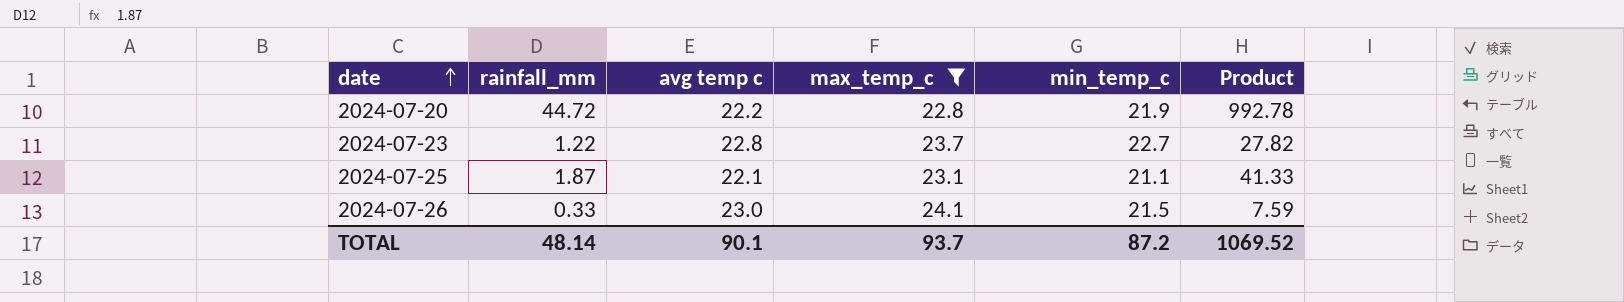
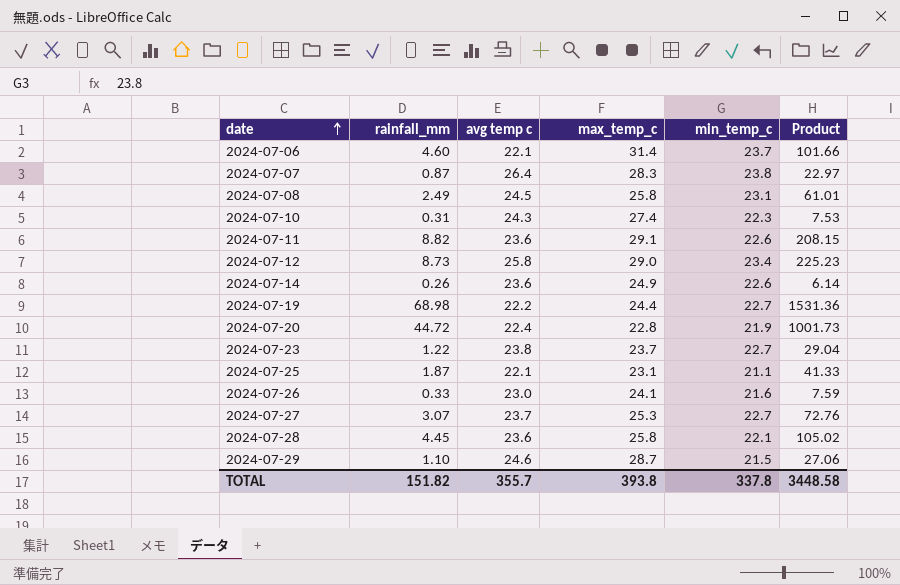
filter: max_temp_c <= 24.1 -> none
2024-07-20 | avg temp c: 22.2 -> 22.4
2024-07-20 | Product: 992.78 -> 1001.73
2024-07-23 | avg temp c: 22.8 -> 23.8
2024-07-23 | Product: 27.82 -> 29.04
2024-07-26 | min_temp_c: 21.5 -> 21.6
TOTAL | rainfall_mm: 48.14 -> 151.82
TOTAL | avg temp c: 90.1 -> 355.7
TOTAL | max_temp_c: 93.7 -> 393.8
TOTAL | min_temp_c: 87.2 -> 337.8
TOTAL | Product: 1069.52 -> 3448.58

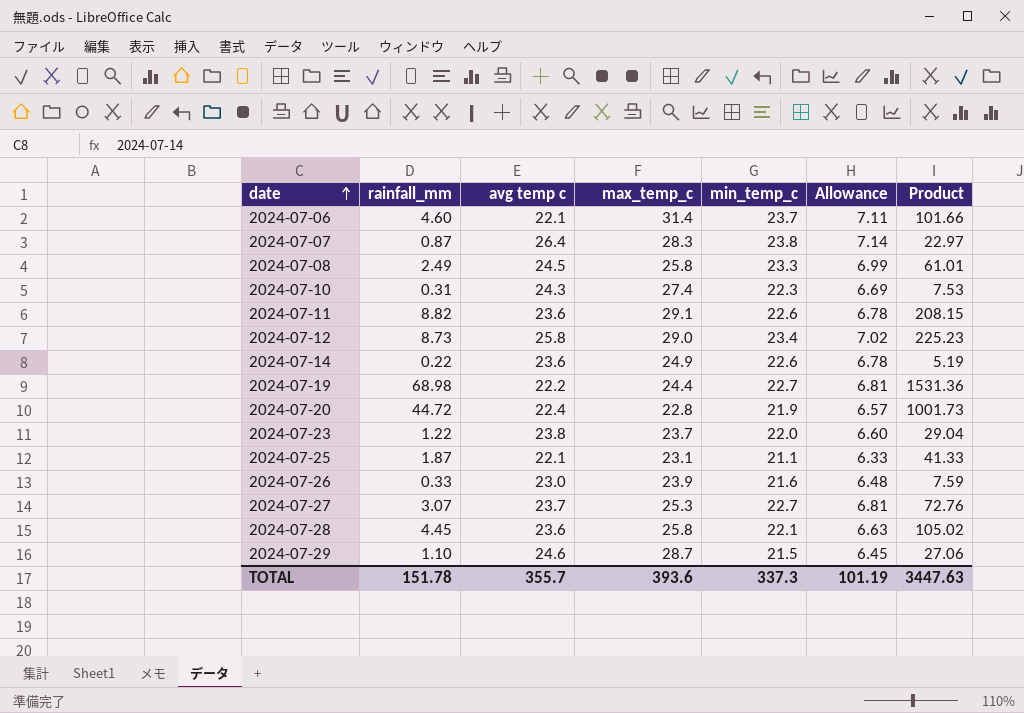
column Allowance | formula: none -> [min_temp_c] * 0.3
2024-07-08 | min_temp_c: 23.1 -> 23.3
2024-07-14 | rainfall_mm: 0.26 -> 0.22
2024-07-14 | Product: 6.14 -> 5.19
2024-07-23 | min_temp_c: 22.7 -> 22.0
2024-07-26 | max_temp_c: 24.1 -> 23.9
TOTAL | rainfall_mm: 151.82 -> 151.78
TOTAL | max_temp_c: 393.8 -> 393.6
TOTAL | min_temp_c: 337.8 -> 337.3
TOTAL | Product: 3448.58 -> 3447.63

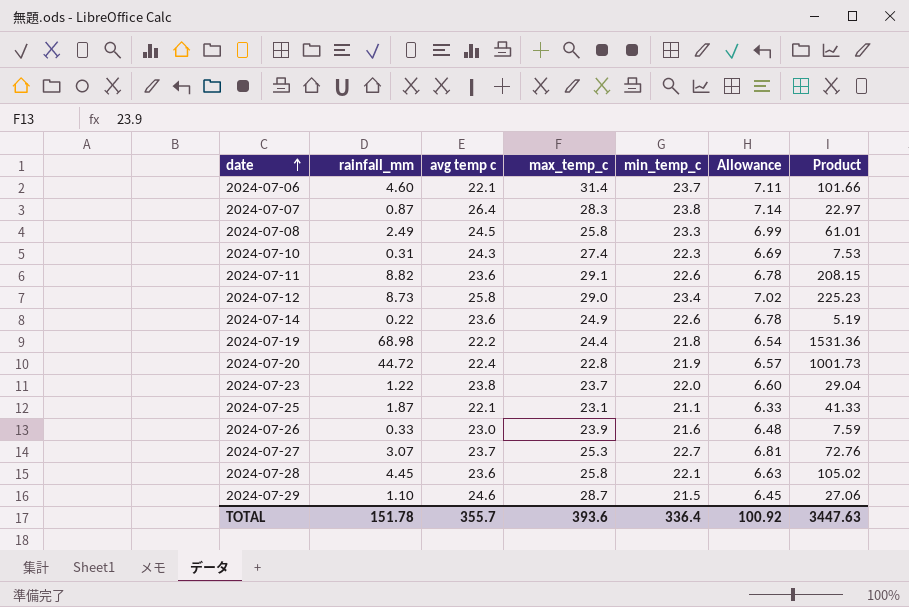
2024-07-19 | min_temp_c: 22.7 -> 21.8
2024-07-19 | Allowance: 6.81 -> 6.54
TOTAL | min_temp_c: 337.3 -> 336.4
TOTAL | Allowance: 101.19 -> 100.92

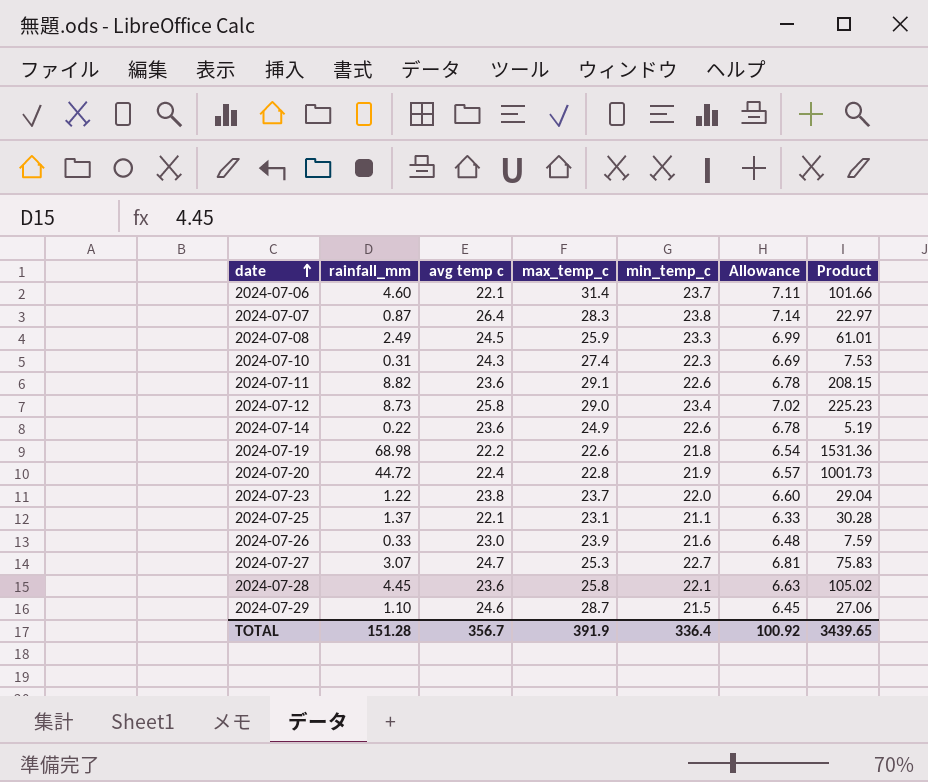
2024-07-08 | max_temp_c: 25.8 -> 25.9
2024-07-19 | max_temp_c: 24.4 -> 22.6
2024-07-25 | rainfall_mm: 1.87 -> 1.37
2024-07-25 | Product: 41.33 -> 30.28
2024-07-27 | avg temp c: 23.7 -> 24.7
2024-07-27 | Product: 72.76 -> 75.83
TOTAL | rainfall_mm: 151.78 -> 151.28
TOTAL | avg temp c: 355.7 -> 356.7
TOTAL | max_temp_c: 393.6 -> 391.9
TOTAL | Product: 3447.63 -> 3439.65

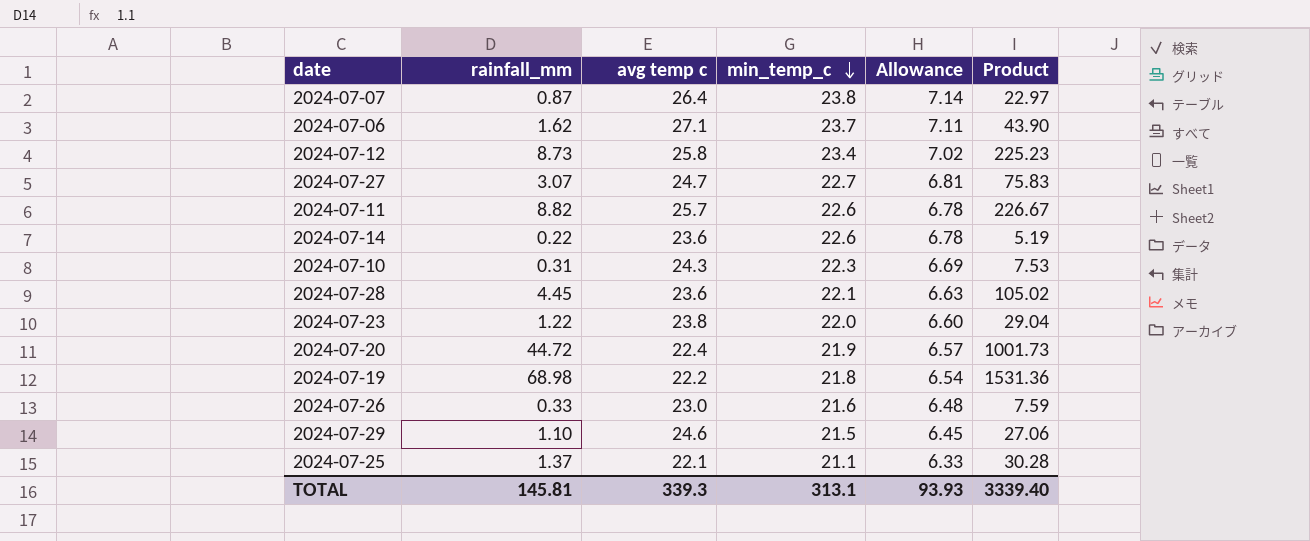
row order: date ascending -> min_temp_c descending
column max_temp_c | position: 4 -> none
row 2024-07-08: 2.49 | 24.5 | 25.9 | 23.3 | 6.99 | 61.01 -> none
2024-07-06 | rainfall_mm: 4.60 -> 1.62
2024-07-06 | avg temp c: 22.1 -> 27.1
2024-07-06 | Product: 101.66 -> 43.90
2024-07-11 | avg temp c: 23.6 -> 25.7
2024-07-11 | Product: 208.15 -> 226.67
TOTAL | rainfall_mm: 151.28 -> 145.81
TOTAL | avg temp c: 356.7 -> 339.3
TOTAL | min_temp_c: 336.4 -> 313.1
TOTAL | Allowance: 100.92 -> 93.93
TOTAL | Product: 3439.65 -> 3339.40

